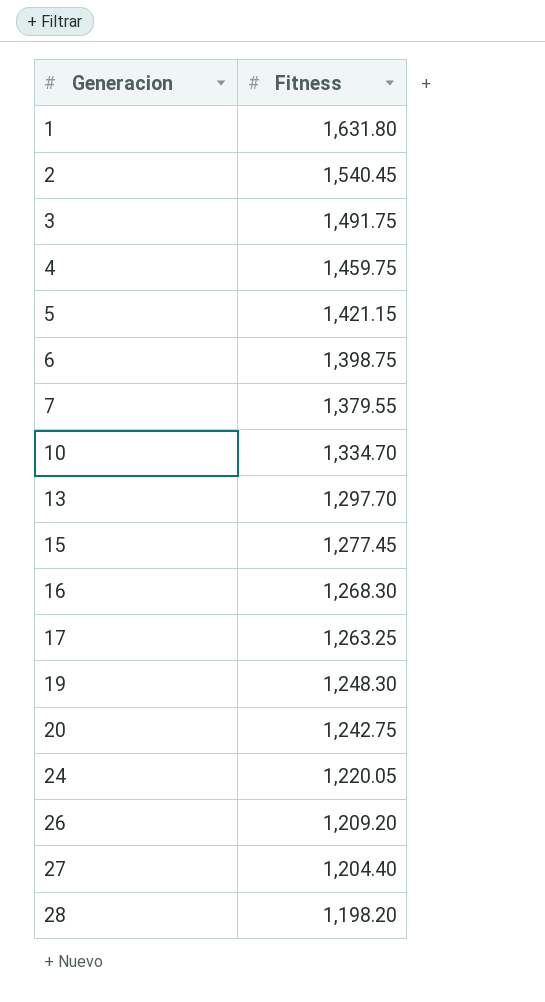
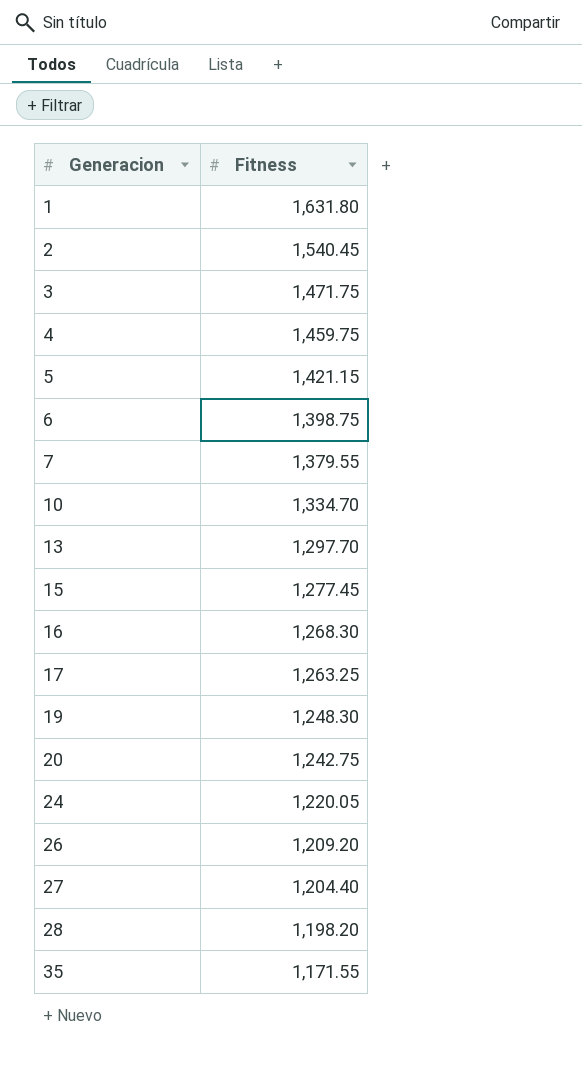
3 | Fitness: 1,491.75 -> 1,471.75
row 35: none -> 1,171.55

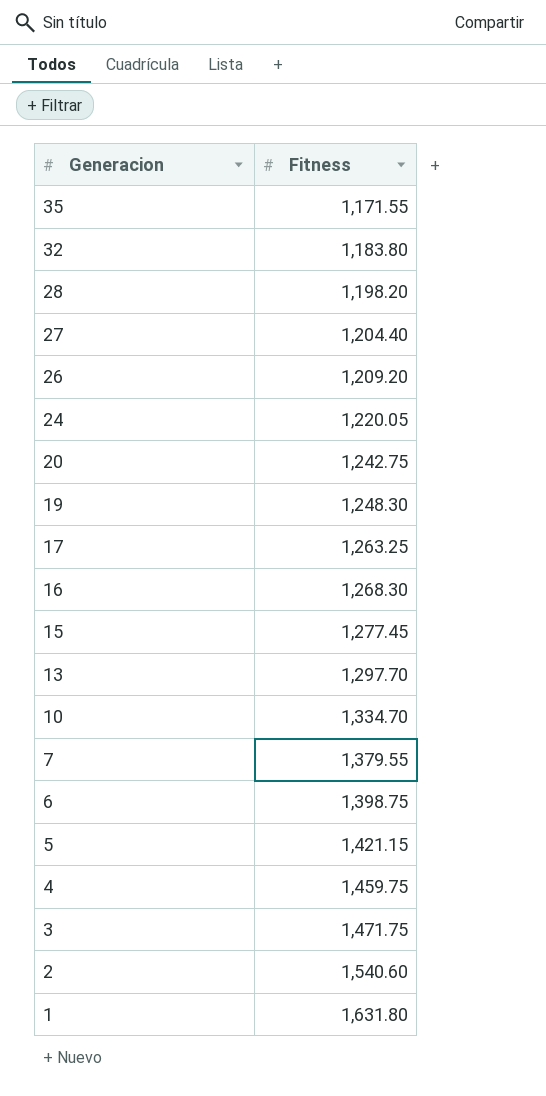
row order: Generacion ascending -> Generacion descending
row 32: none -> 1,183.80
2 | Fitness: 1,540.45 -> 1,540.60

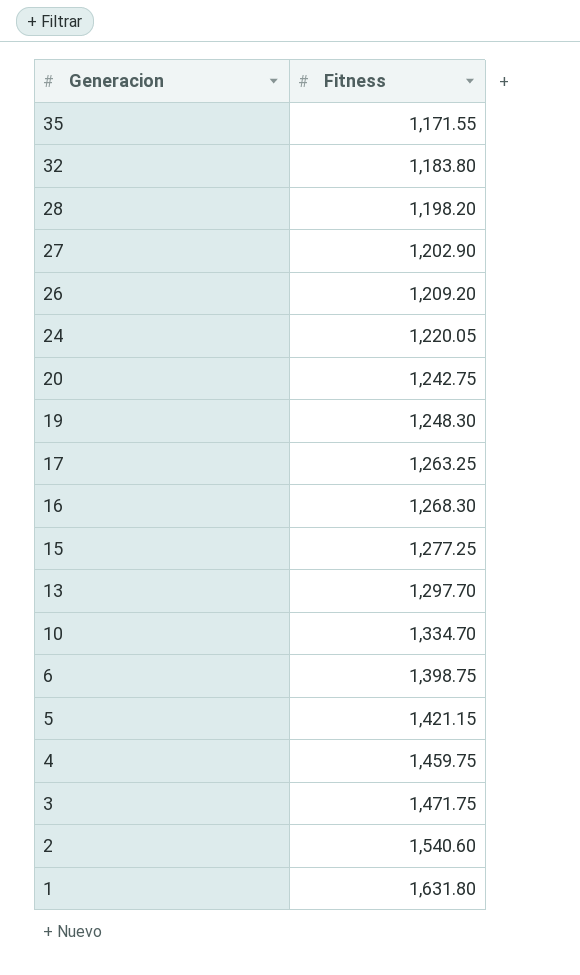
row 7: 1,379.55 -> none
27 | Fitness: 1,204.40 -> 1,202.90
15 | Fitness: 1,277.45 -> 1,277.25

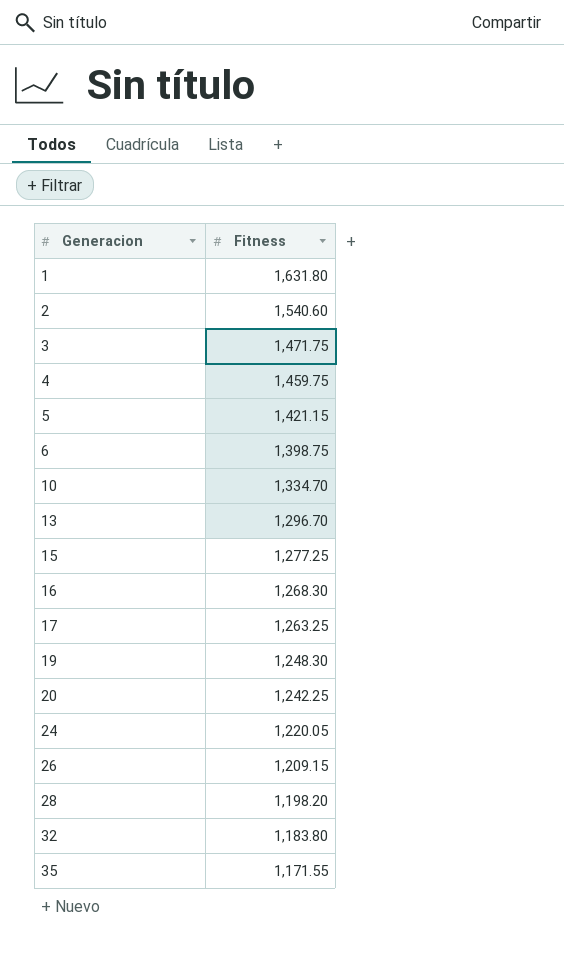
row order: Generacion descending -> Generacion ascending
row 27: 1,202.90 -> none
13 | Fitness: 1,297.70 -> 1,296.70
20 | Fitness: 1,242.75 -> 1,242.25
26 | Fitness: 1,209.20 -> 1,209.15

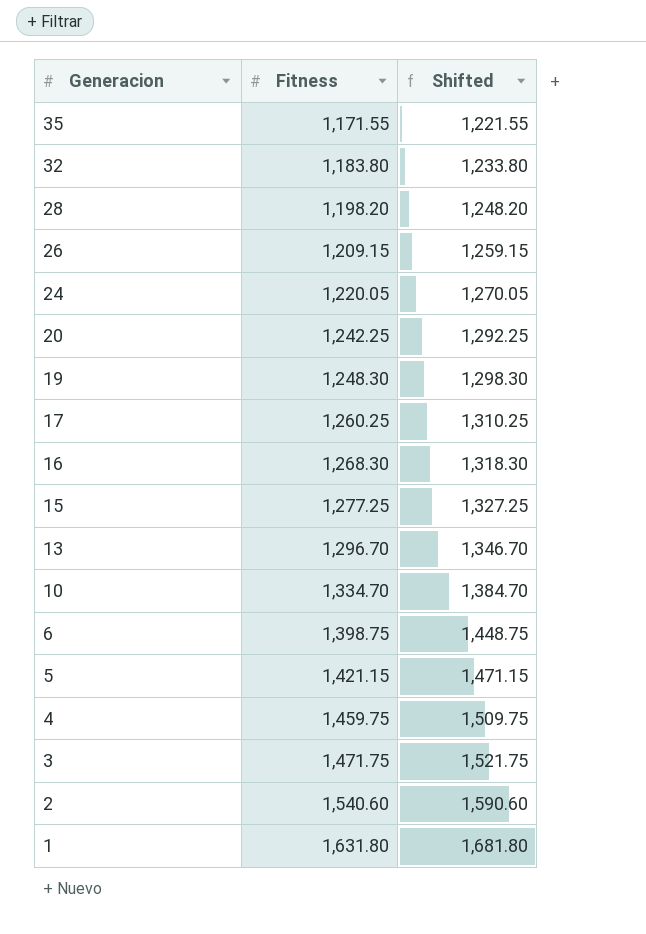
row order: Generacion ascending -> Generacion descending
column Shifted | formula: none -> [Fitness] + 50
17 | Fitness: 1,263.25 -> 1,260.25

